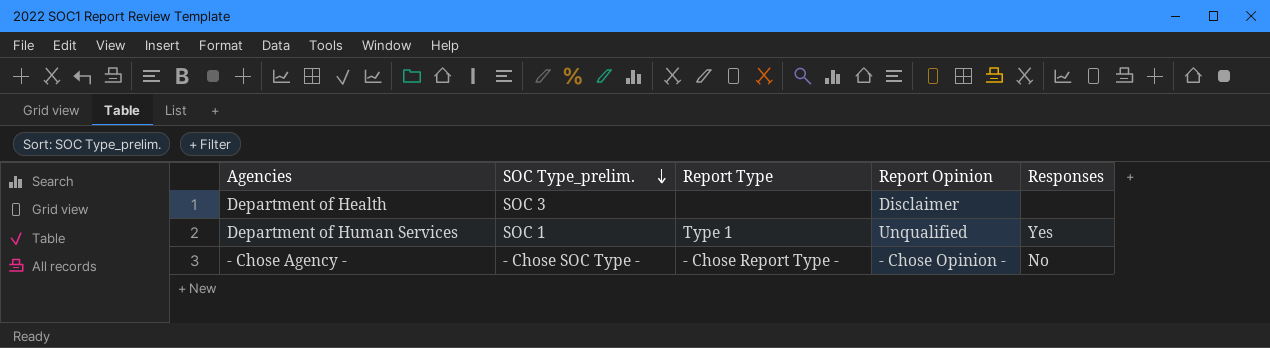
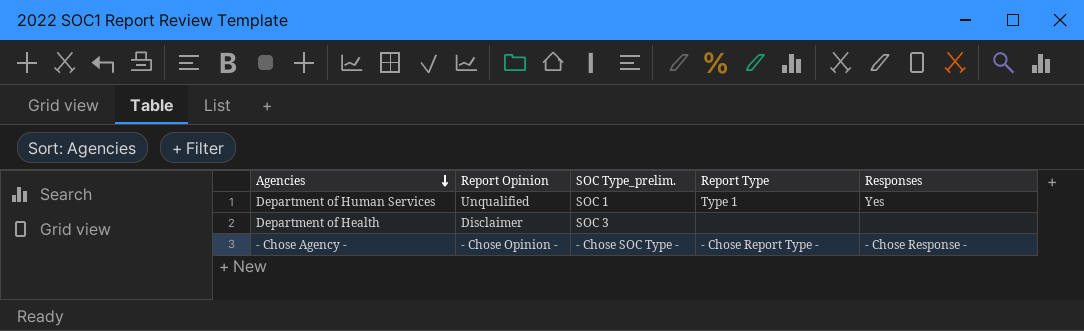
row order: SOC Type_prelim. descending -> Agencies descending
column Report Opinion | position: 4 -> 2
- Chose Agency - | Responses: No -> - Chose Response -

